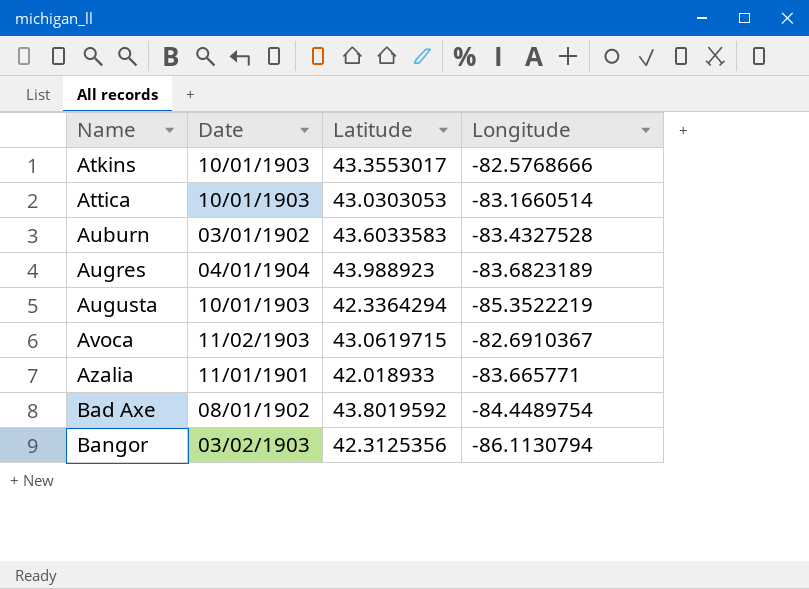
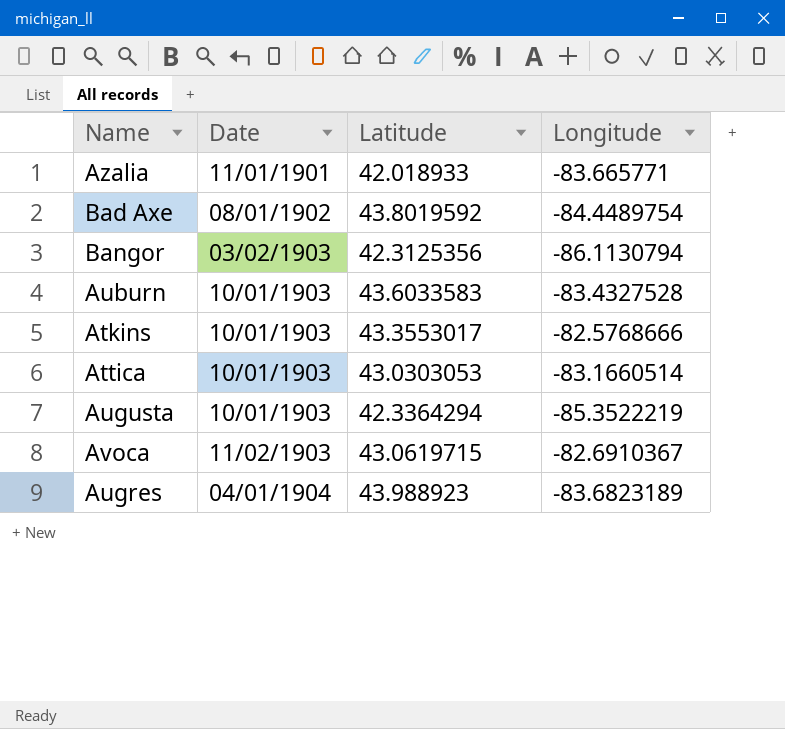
row order: Name ascending -> Date ascending
Auburn | Date: 03/01/1902 -> 10/01/1903

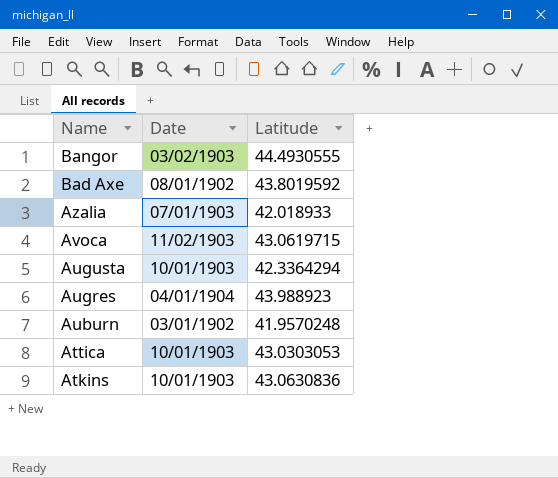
row order: Date ascending -> Name descending
column Longitude | position: 4 -> none
Bangor | Latitude: 42.3125356 -> 44.4930555
Azalia | Date: 11/01/1901 -> 07/01/1903
Auburn | Date: 10/01/1903 -> 03/01/1902
Auburn | Latitude: 43.6033583 -> 41.9570248
Atkins | Latitude: 43.3553017 -> 43.0630836

